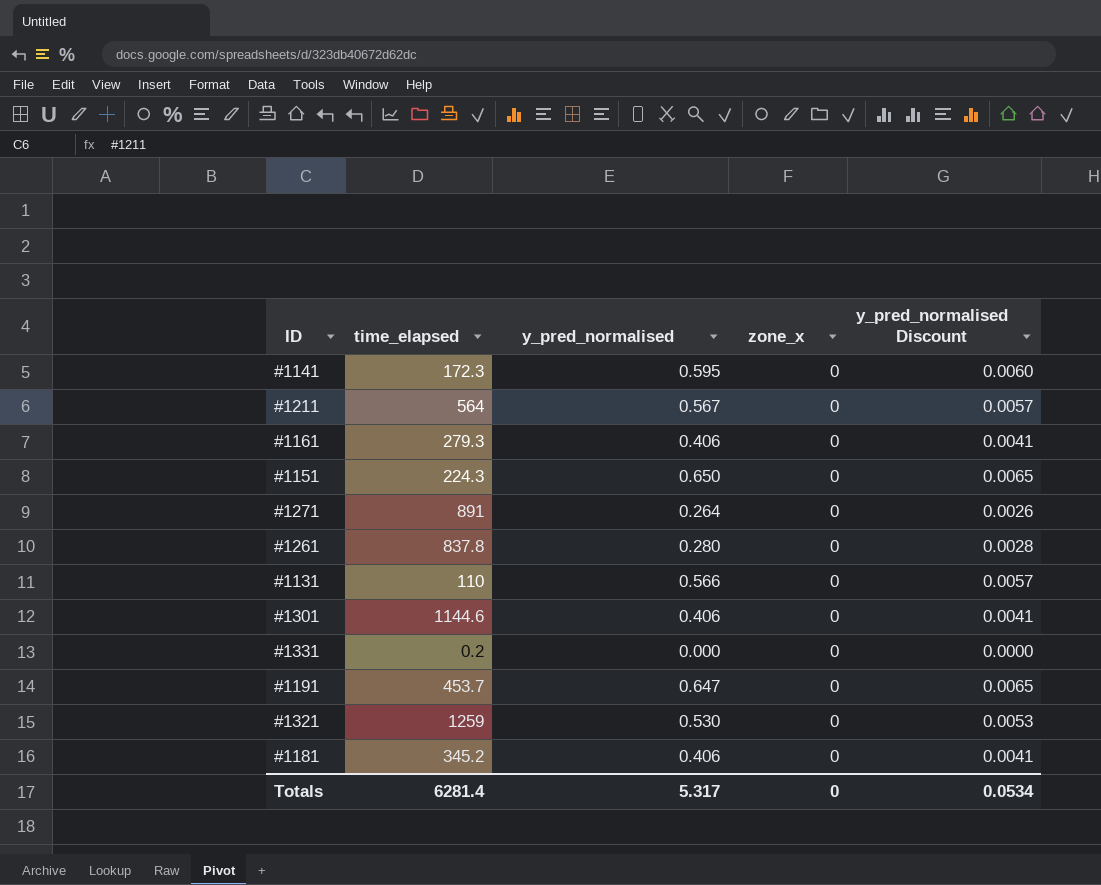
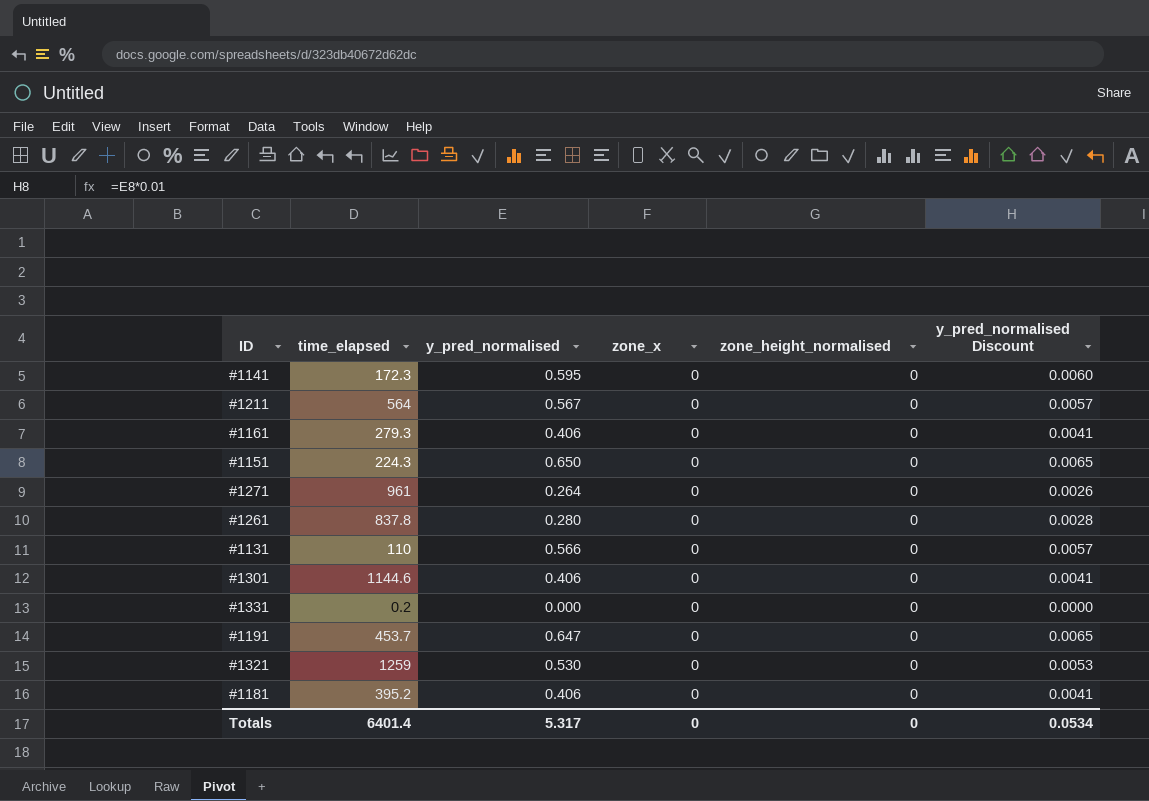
column zone_height_normalised | position: none -> 5
#1271 | time_elapsed: 891 -> 961
#1181 | time_elapsed: 345.2 -> 395.2
Totals | time_elapsed: 6281.4 -> 6401.4

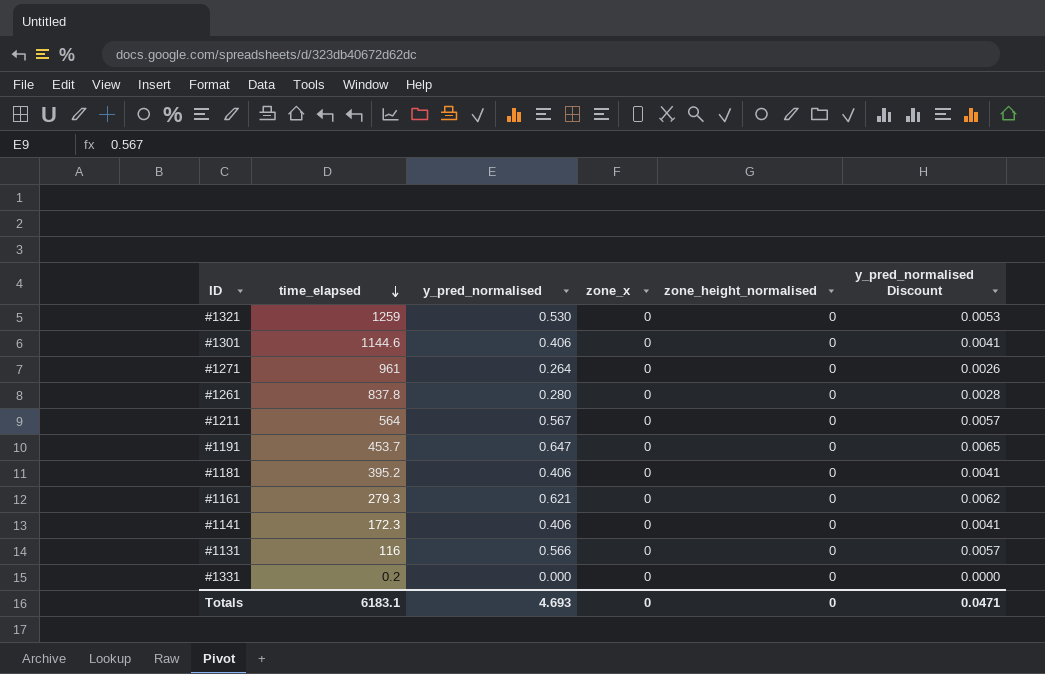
row order: none -> time_elapsed descending
row #1151: 224.3 | 0.650 | 0 | 0 | 0.0065 -> none
#1161 | y_pred_normalised: 0.406 -> 0.621
#1161 | y_pred_normalised Discount: 0.0041 -> 0.0062
#1141 | y_pred_normalised: 0.595 -> 0.406
#1141 | y_pred_normalised Discount: 0.0060 -> 0.0041
#1131 | time_elapsed: 110 -> 116
Totals | time_elapsed: 6401.4 -> 6183.1
Totals | y_pred_normalised: 5.317 -> 4.693
Totals | y_pred_normalised Discount: 0.0534 -> 0.0471

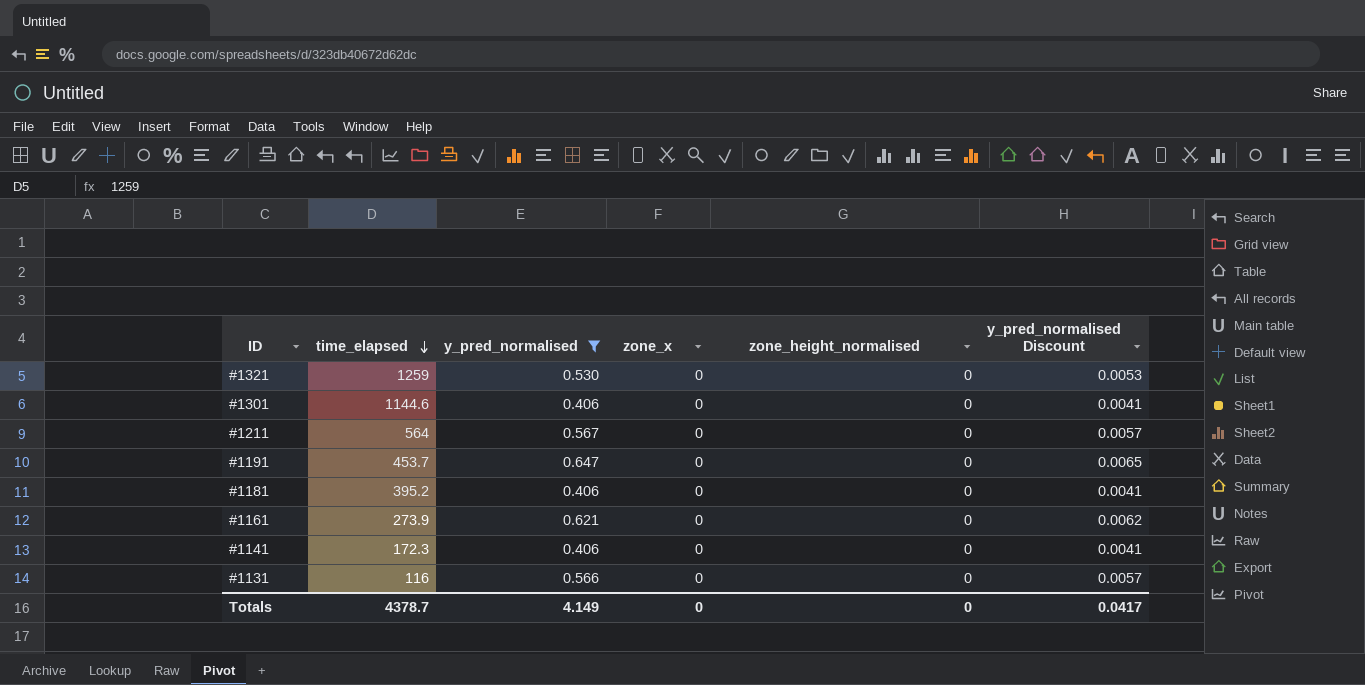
filter: none -> y_pred_normalised >= 0.406
#1161 | time_elapsed: 279.3 -> 273.9
Totals | time_elapsed: 6183.1 -> 4378.7
Totals | y_pred_normalised: 4.693 -> 4.149
Totals | y_pred_normalised Discount: 0.0471 -> 0.0417

